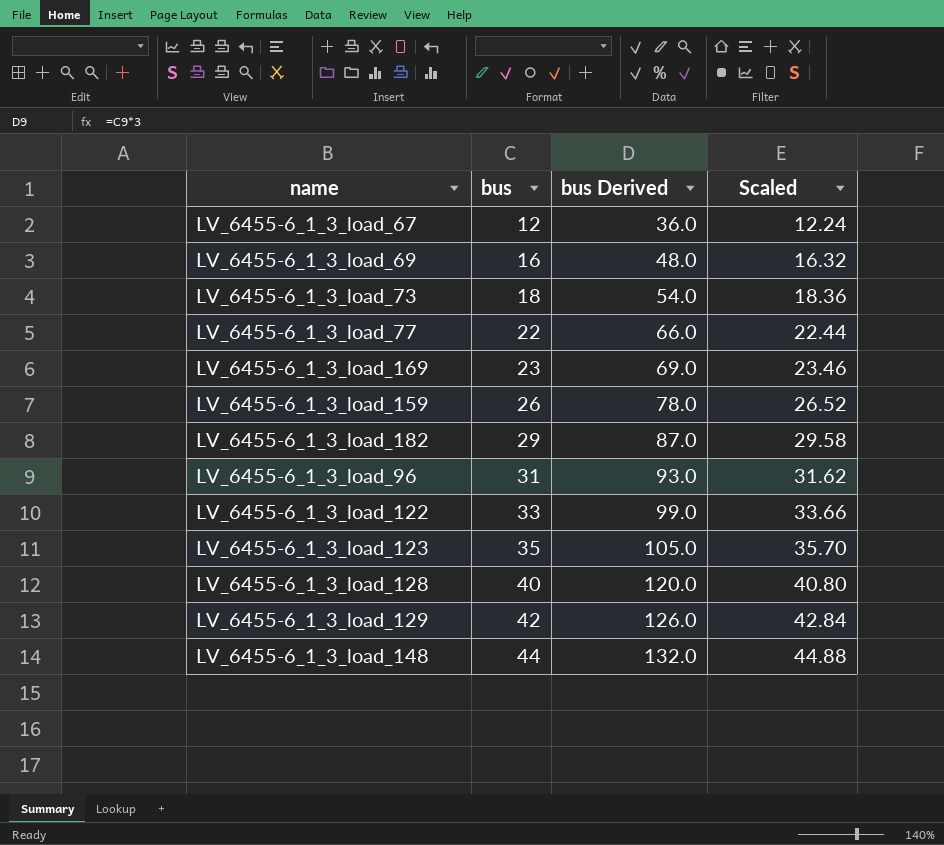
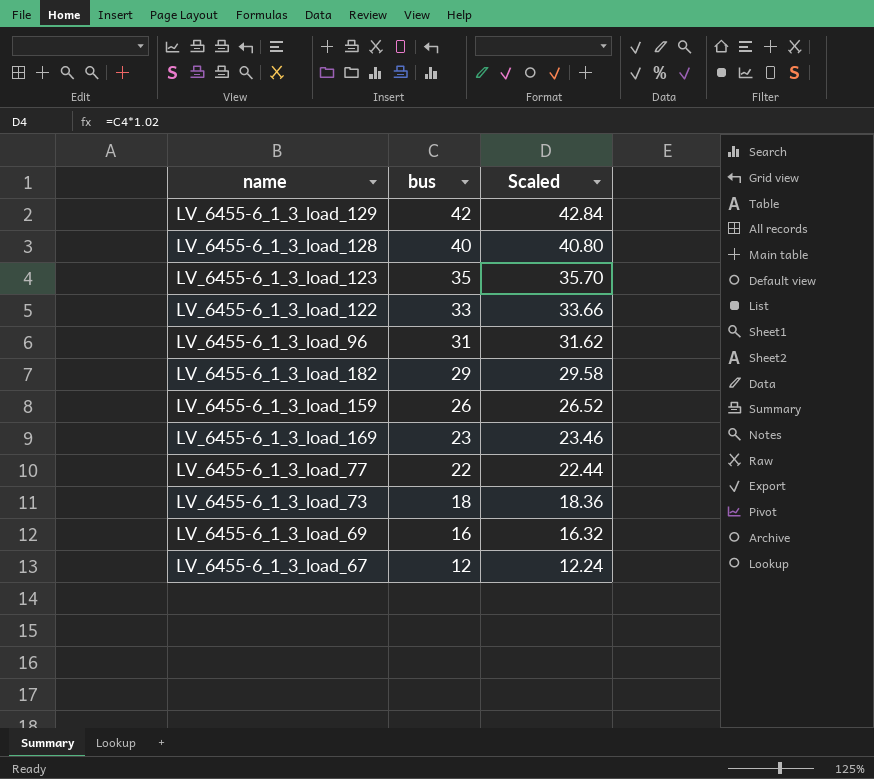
row order: bus ascending -> bus descending
column bus Derived | formula: [bus] * 3 -> none
row LV_6455-6_1_3_load_148: 44 | 132.0 | 44.88 -> none

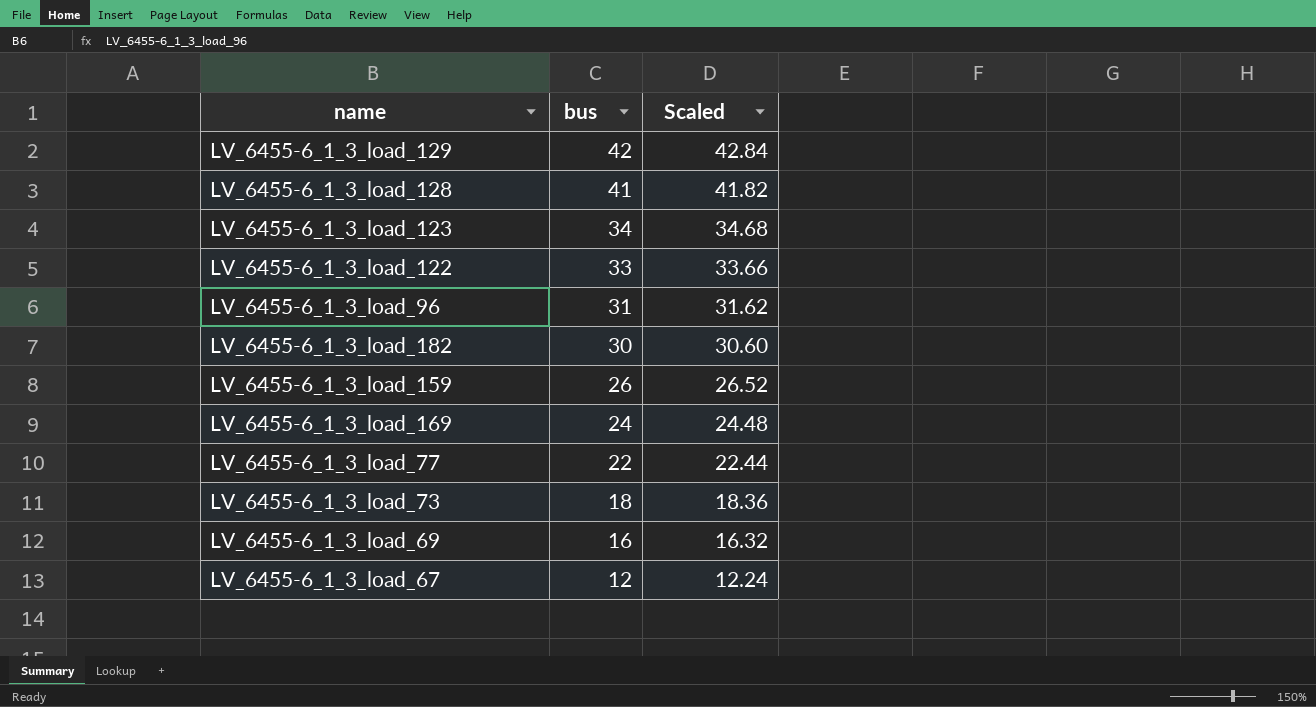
LV_6455-6_1_3_load_128 | bus: 40 -> 41
LV_6455-6_1_3_load_128 | Scaled: 40.80 -> 41.82
LV_6455-6_1_3_load_123 | bus: 35 -> 34
LV_6455-6_1_3_load_123 | Scaled: 35.70 -> 34.68
LV_6455-6_1_3_load_182 | bus: 29 -> 30
LV_6455-6_1_3_load_182 | Scaled: 29.58 -> 30.60
LV_6455-6_1_3_load_169 | bus: 23 -> 24
LV_6455-6_1_3_load_169 | Scaled: 23.46 -> 24.48

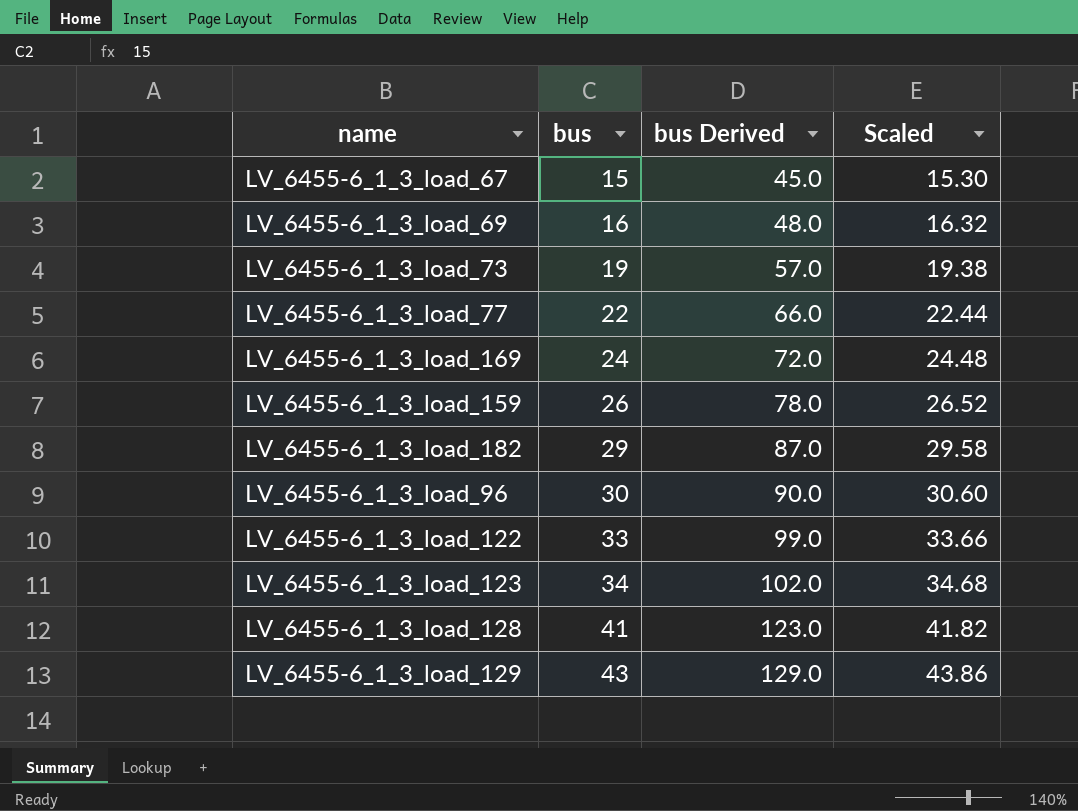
row order: bus descending -> bus ascending
column bus Derived | formula: none -> [bus] * 3
LV_6455-6_1_3_load_67 | bus: 12 -> 15
LV_6455-6_1_3_load_67 | Scaled: 12.24 -> 15.30
LV_6455-6_1_3_load_73 | bus: 18 -> 19
LV_6455-6_1_3_load_73 | Scaled: 18.36 -> 19.38
LV_6455-6_1_3_load_182 | bus: 30 -> 29
LV_6455-6_1_3_load_182 | Scaled: 30.60 -> 29.58
LV_6455-6_1_3_load_96 | bus: 31 -> 30
LV_6455-6_1_3_load_96 | Scaled: 31.62 -> 30.60
LV_6455-6_1_3_load_129 | bus: 42 -> 43
LV_6455-6_1_3_load_129 | Scaled: 42.84 -> 43.86

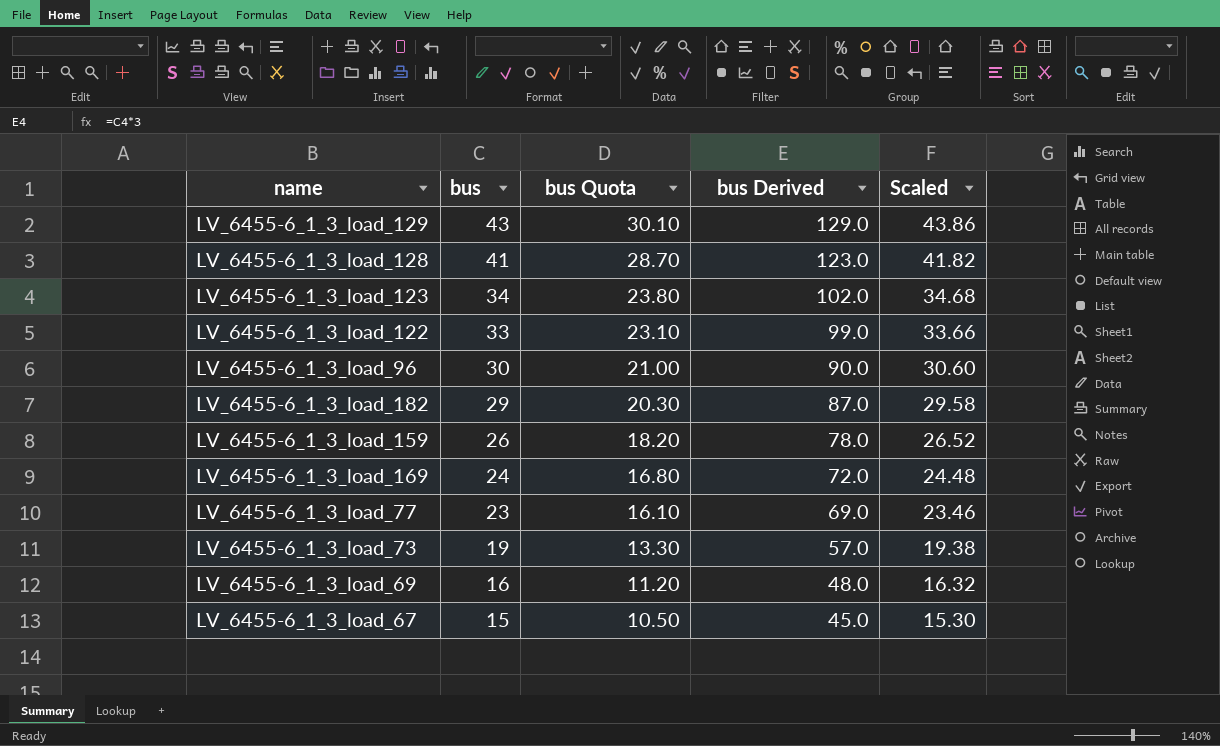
row order: bus ascending -> bus descending
column bus Quota | formula: none -> [bus] * 0.7
LV_6455-6_1_3_load_77 | bus: 22 -> 23
LV_6455-6_1_3_load_77 | bus Derived: 66.0 -> 69.0
LV_6455-6_1_3_load_77 | Scaled: 22.44 -> 23.46

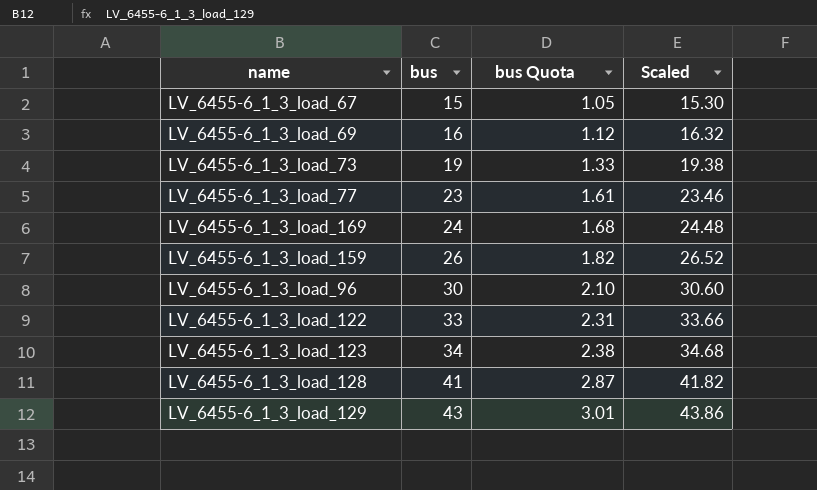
row order: bus descending -> bus ascending
column bus Derived | formula: [bus] * 3 -> none
column bus Quota | formula: [bus] * 0.7 -> [bus] * 0.07
row LV_6455-6_1_3_load_182: 29 | 20.30 | 87.0 | 29.58 -> none

